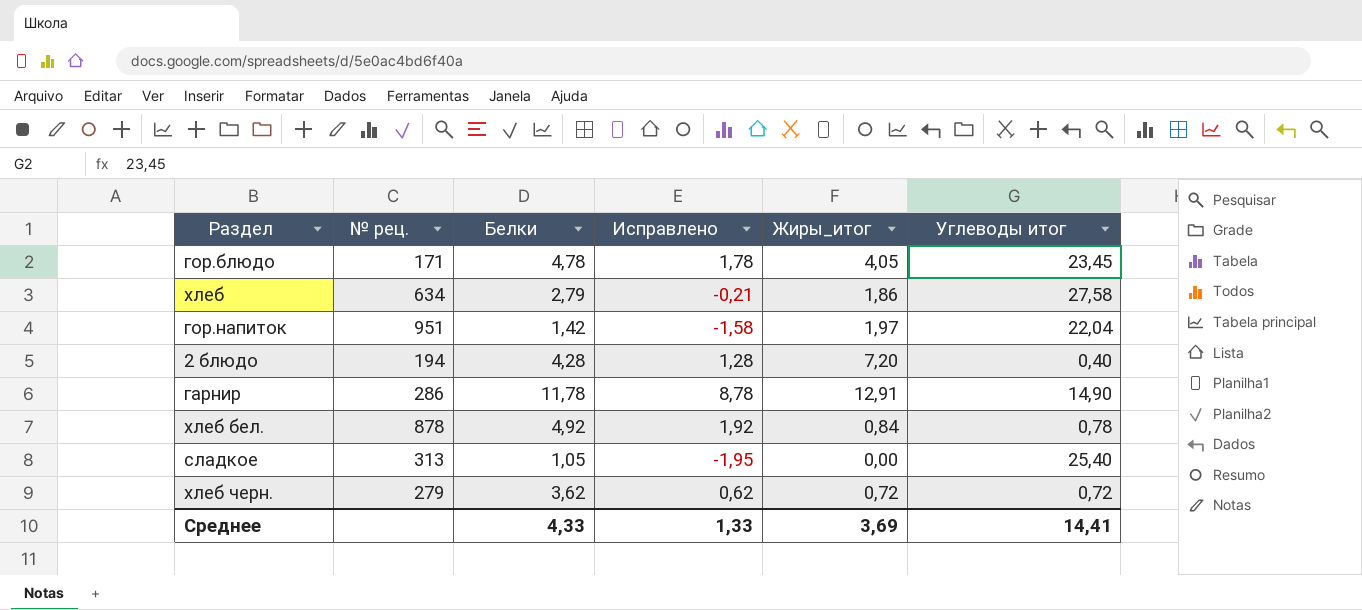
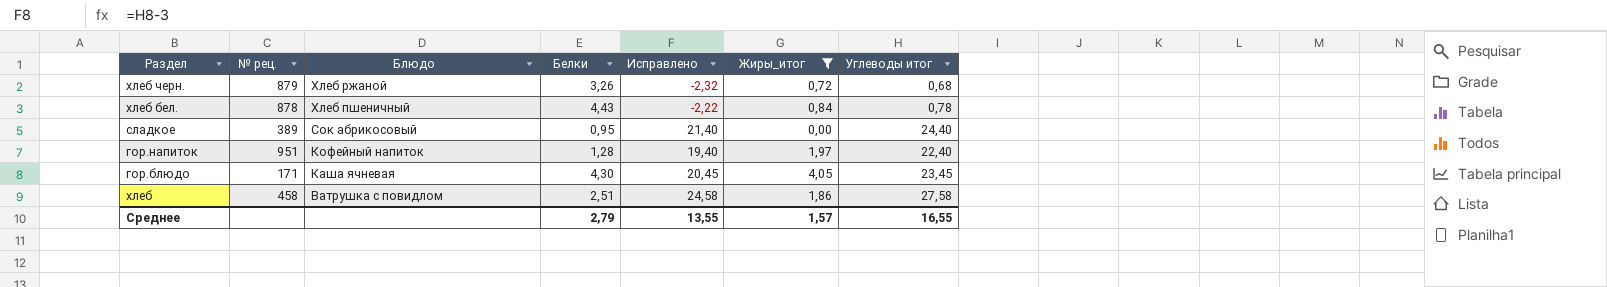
filter: none -> Жиры_итог <= 4,05
row order: none -> Блюдо descending
column Блюдо | position: none -> 3
column Исправлено | formula: [Белки] - 3 -> [Углеводы итог] - 3
хлеб черн. | № рец.: 279 -> 879
хлеб черн. | Белки: 3,62 -> 3,26
хлеб черн. | Углеводы итог: 0,72 -> 0,68
хлеб бел. | Белки: 4,92 -> 4,43
сладкое | № рец.: 313 -> 389
сладкое | Белки: 1,05 -> 0,95
сладкое | Углеводы итог: 25,40 -> 24,40
гор.напиток | Белки: 1,42 -> 1,28
гор.напиток | Углеводы итог: 22,04 -> 22,40
гор.блюдо | Белки: 4,78 -> 4,30
хлеб | № рец.: 634 -> 458
хлеб | Белки: 2,79 -> 2,51
Среднее | Белки: 4,33 -> 2,79
Среднее | Исправлено: 1,33 -> 13,55
Среднее | Жиры_итог: 3,69 -> 1,57
Среднее | Углеводы итог: 14,41 -> 16,55

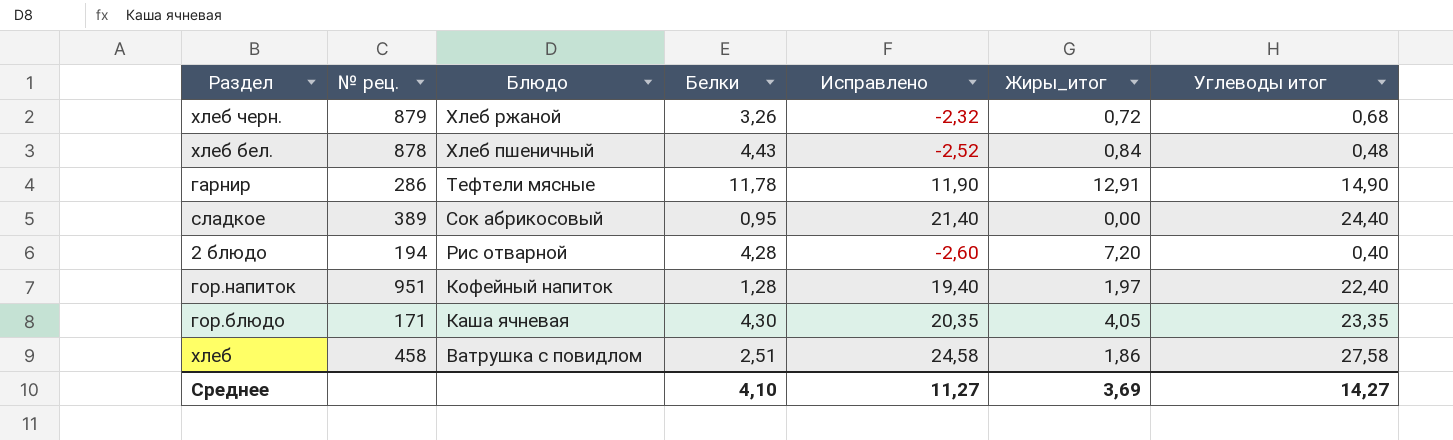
filter: Жиры_итог <= 4,05 -> none
хлеб бел. | Исправлено: -2,22 -> -2,52
хлеб бел. | Углеводы итог: 0,78 -> 0,48
гор.блюдо | Исправлено: 20,45 -> 20,35
гор.блюдо | Углеводы итог: 23,45 -> 23,35
Среднее | Белки: 2,79 -> 4,10
Среднее | Исправлено: 13,55 -> 11,27
Среднее | Жиры_итог: 1,57 -> 3,69
Среднее | Углеводы итог: 16,55 -> 14,27

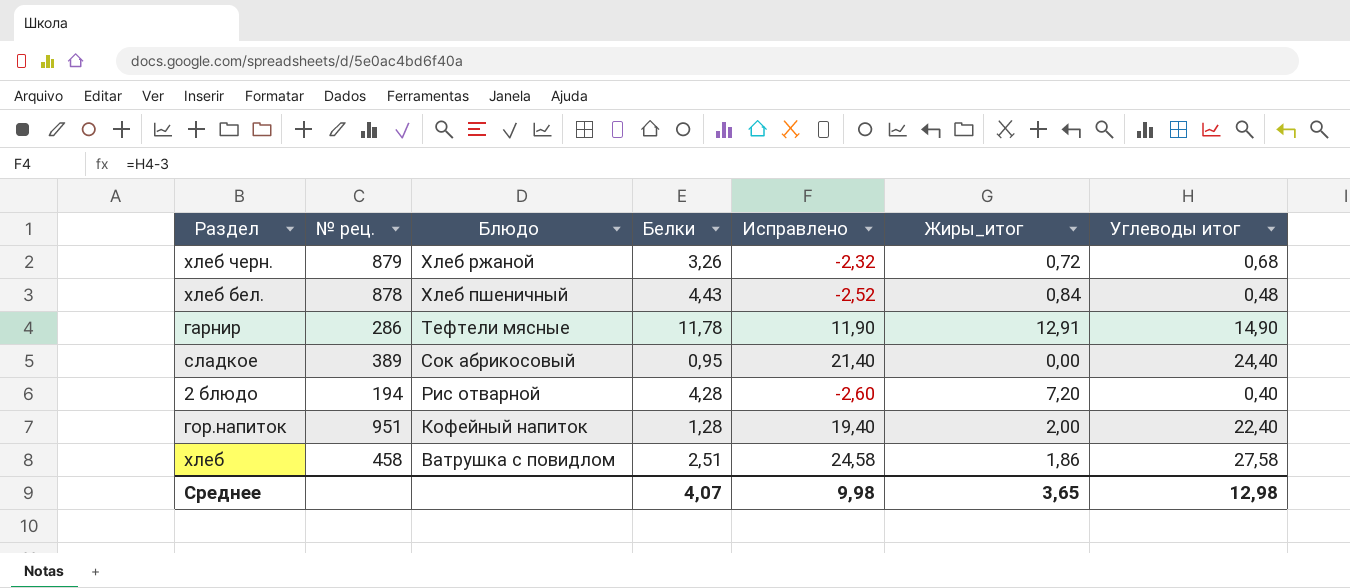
row гор.блюдо: 171 | Каша ячневая | 4,30 | 20,35 | 4,05 | 23,35 -> none
гор.напиток | Жиры_итог: 1,97 -> 2,00
Среднее | Белки: 4,10 -> 4,07
Среднее | Исправлено: 11,27 -> 9,98
Среднее | Жиры_итог: 3,69 -> 3,65
Среднее | Углеводы итог: 14,27 -> 12,98

